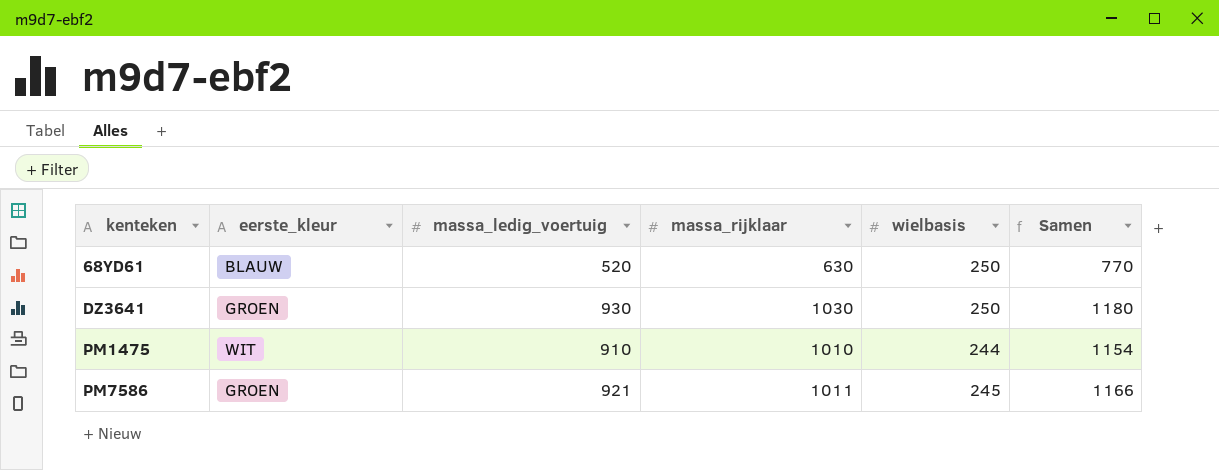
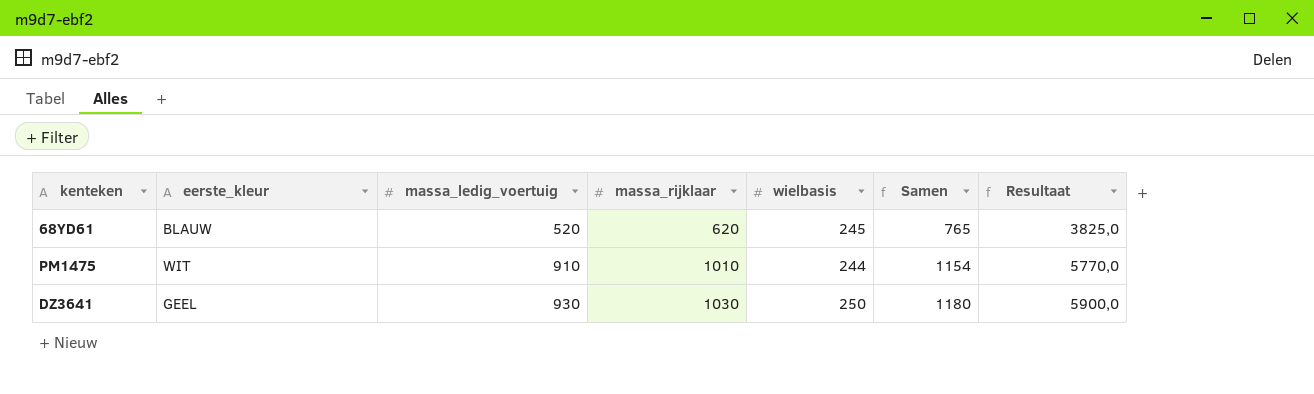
row order: kenteken ascending -> massa_ledig_voertuig ascending
column Resultaat | formula: none -> [Samen] * 5
row PM7586: GROEN | 921 | 1011 | 245 | 1166 -> none
68YD61 | massa_rijklaar: 630 -> 620
68YD61 | wielbasis: 250 -> 245
68YD61 | Samen: 770 -> 765
DZ3641 | eerste_kleur: GROEN -> GEEL

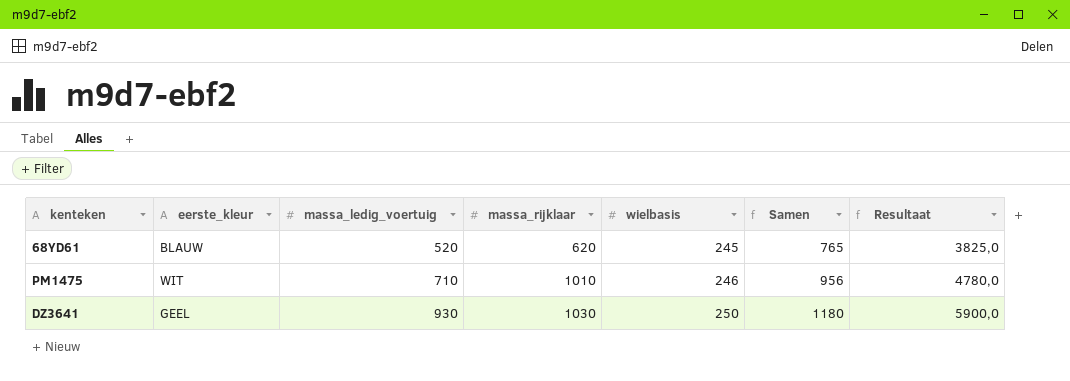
PM1475 | massa_ledig_voertuig: 910 -> 710
PM1475 | wielbasis: 244 -> 246
PM1475 | Samen: 1154 -> 956
PM1475 | Resultaat: 5770,0 -> 4780,0

